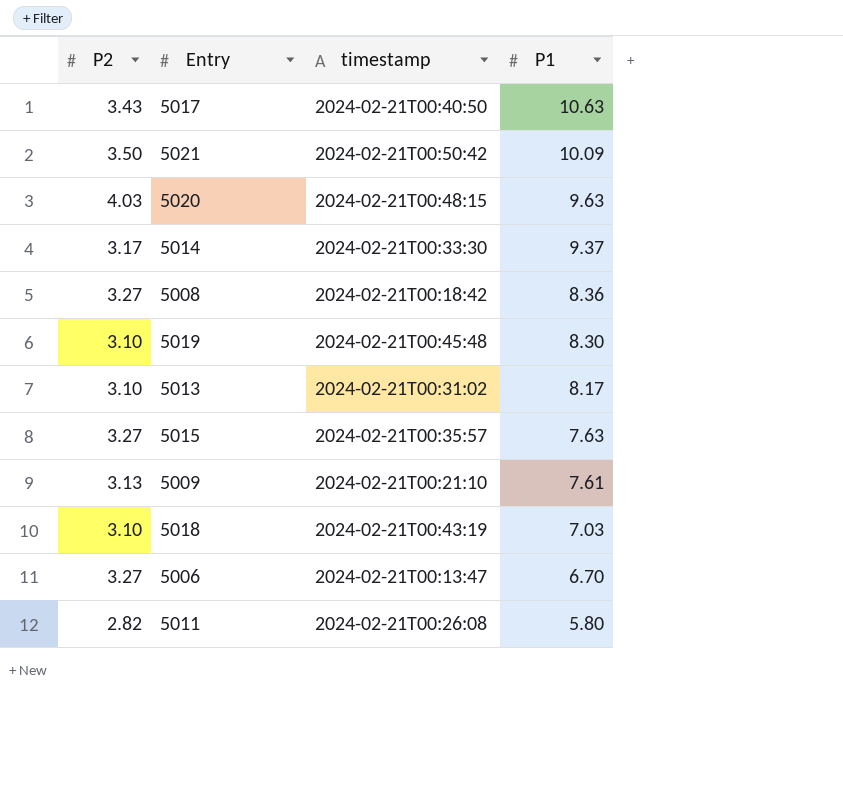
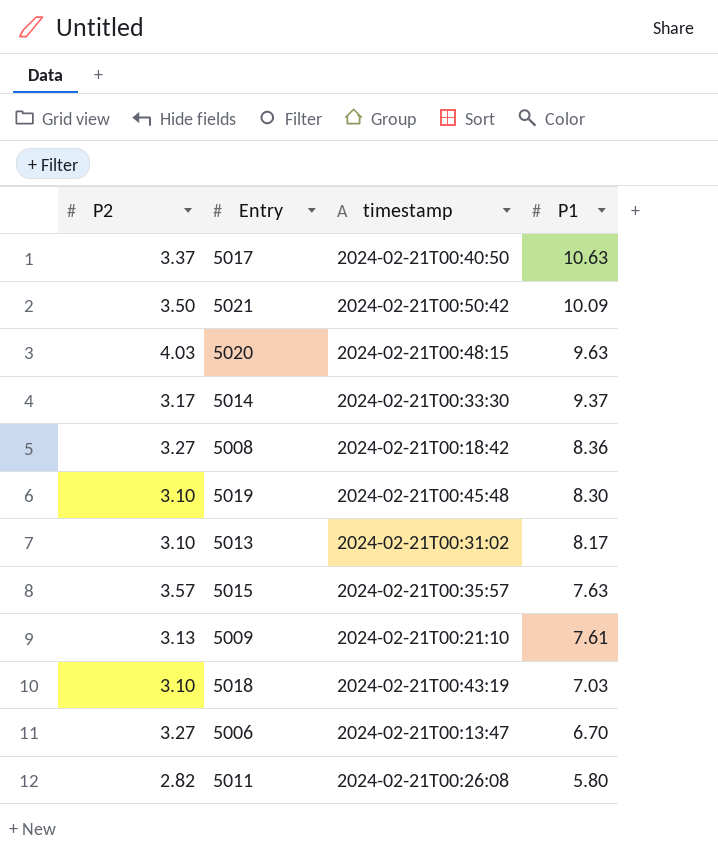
5017 | P2: 3.43 -> 3.37
5015 | P2: 3.27 -> 3.57

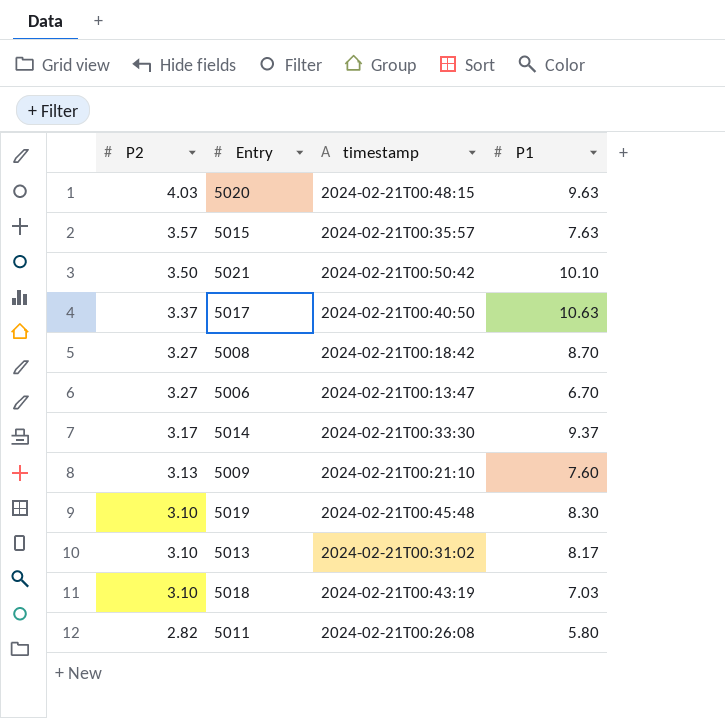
row order: P1 descending -> P2 descending
5021 | P1: 10.09 -> 10.10
5008 | P1: 8.36 -> 8.70
5009 | P1: 7.61 -> 7.60

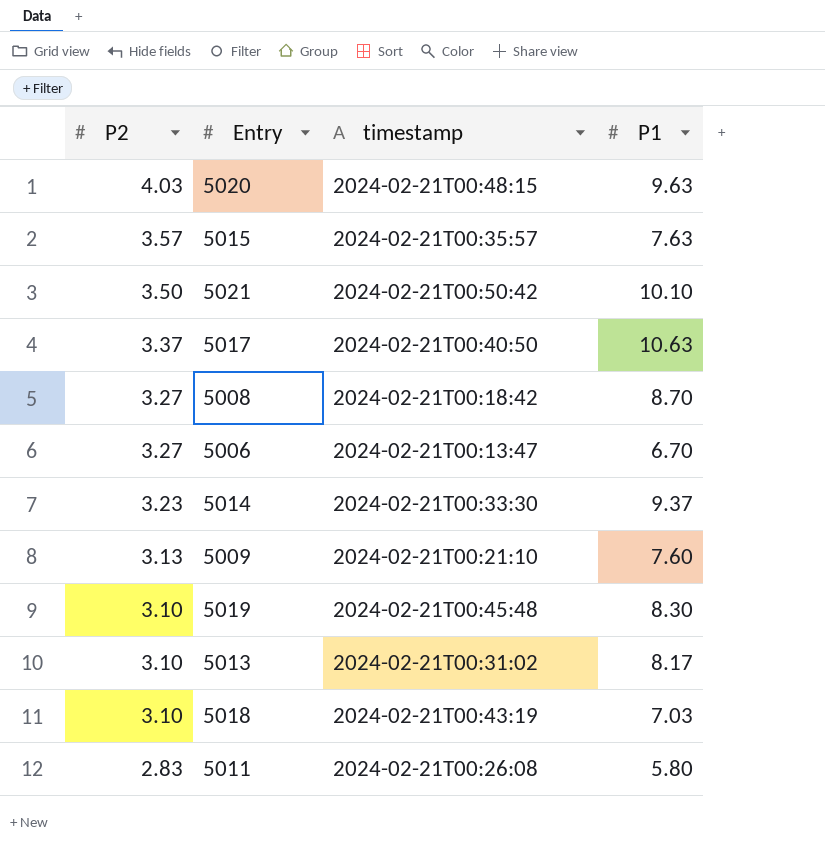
5014 | P2: 3.17 -> 3.23
5011 | P2: 2.82 -> 2.83

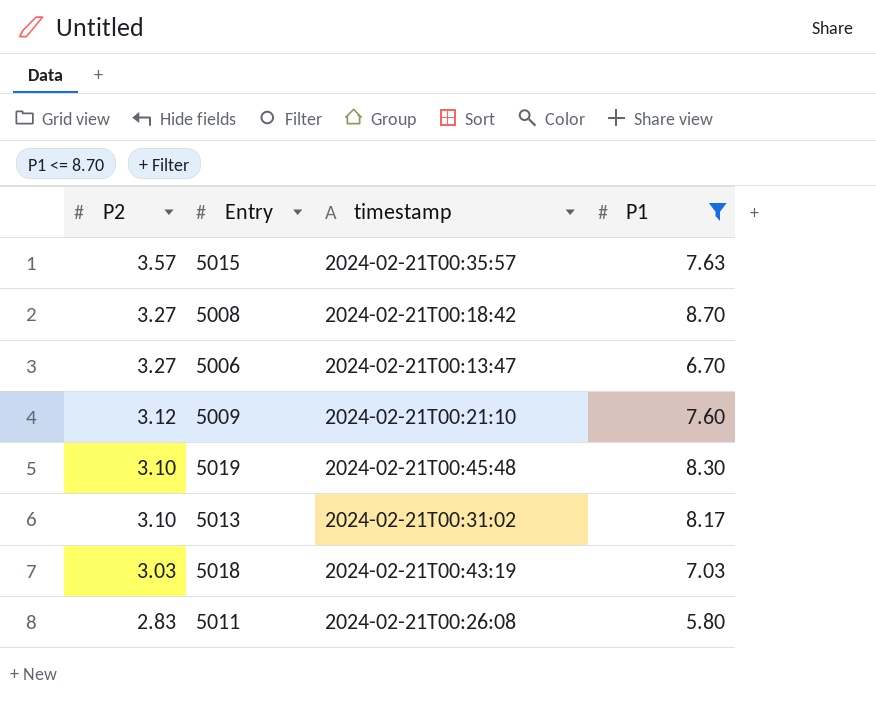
filter: none -> P1 <= 8.70
5009 | P2: 3.13 -> 3.12
5018 | P2: 3.10 -> 3.03

